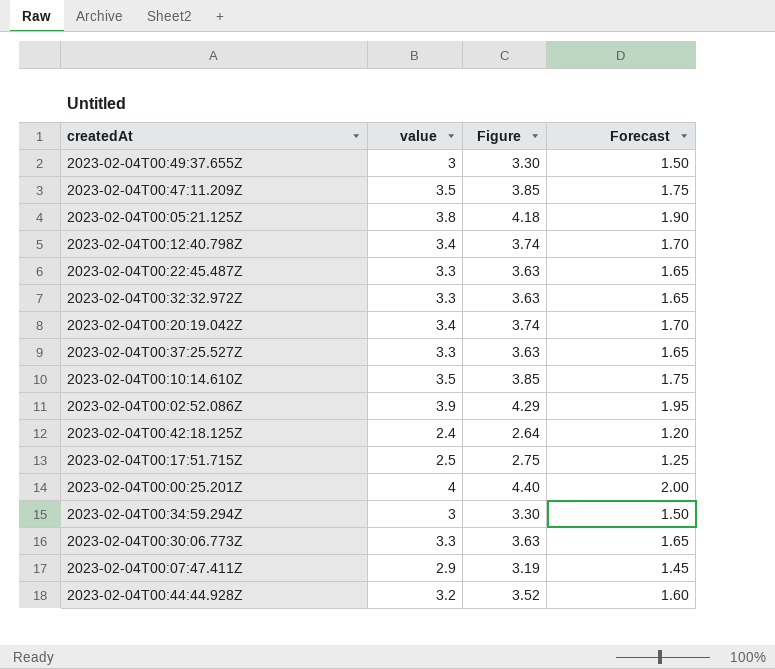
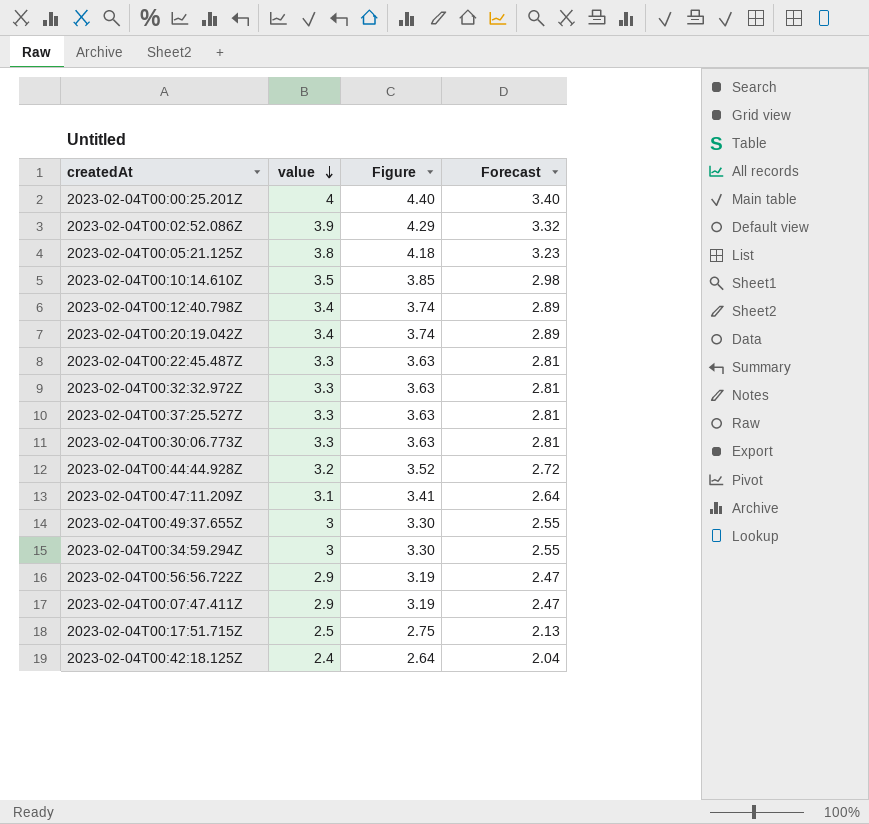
row order: none -> value descending
column Forecast | formula: [value] * 0.5 -> [value] * 0.85
2023-02-04T00:47:11.209Z | value: 3.5 -> 3.1
2023-02-04T00:47:11.209Z | Figure: 3.85 -> 3.41
row 2023-02-04T00:56:56.722Z: none -> 2.9 | 3.19 | 2.47

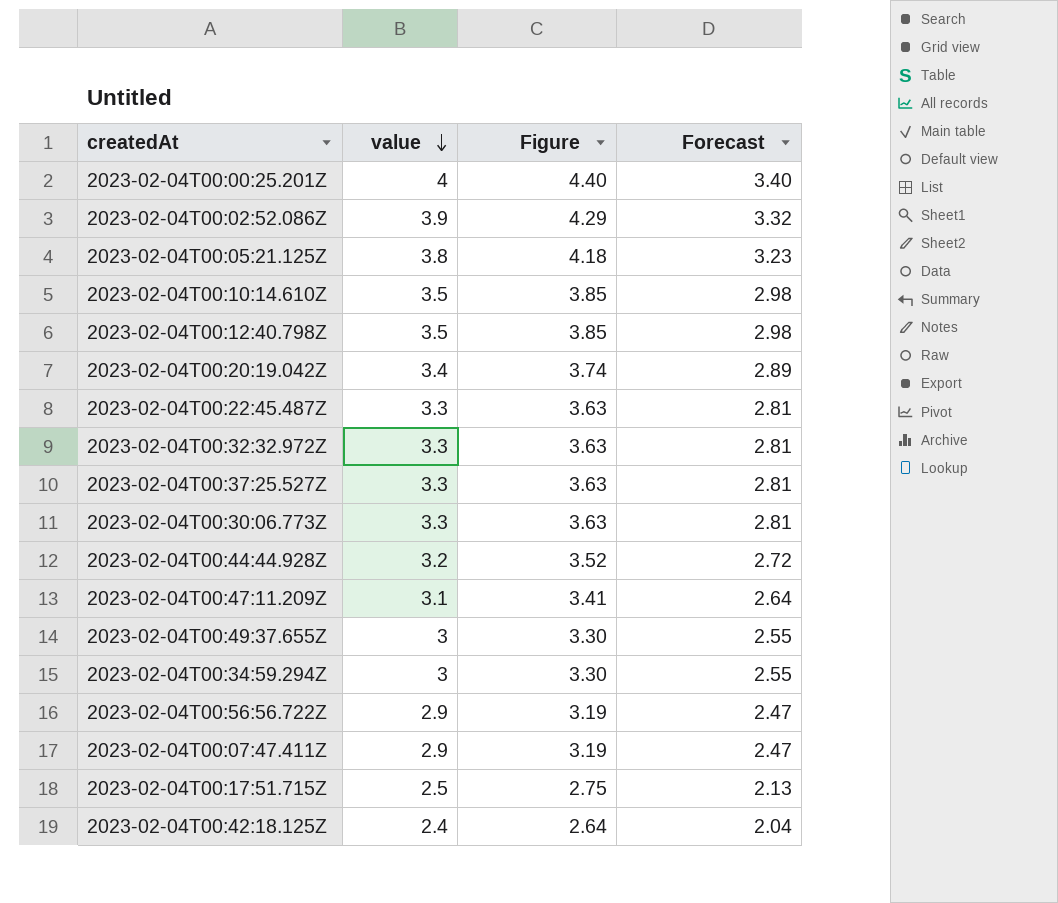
2023-02-04T00:12:40.798Z | value: 3.4 -> 3.5
2023-02-04T00:12:40.798Z | Figure: 3.74 -> 3.85
2023-02-04T00:12:40.798Z | Forecast: 2.89 -> 2.98

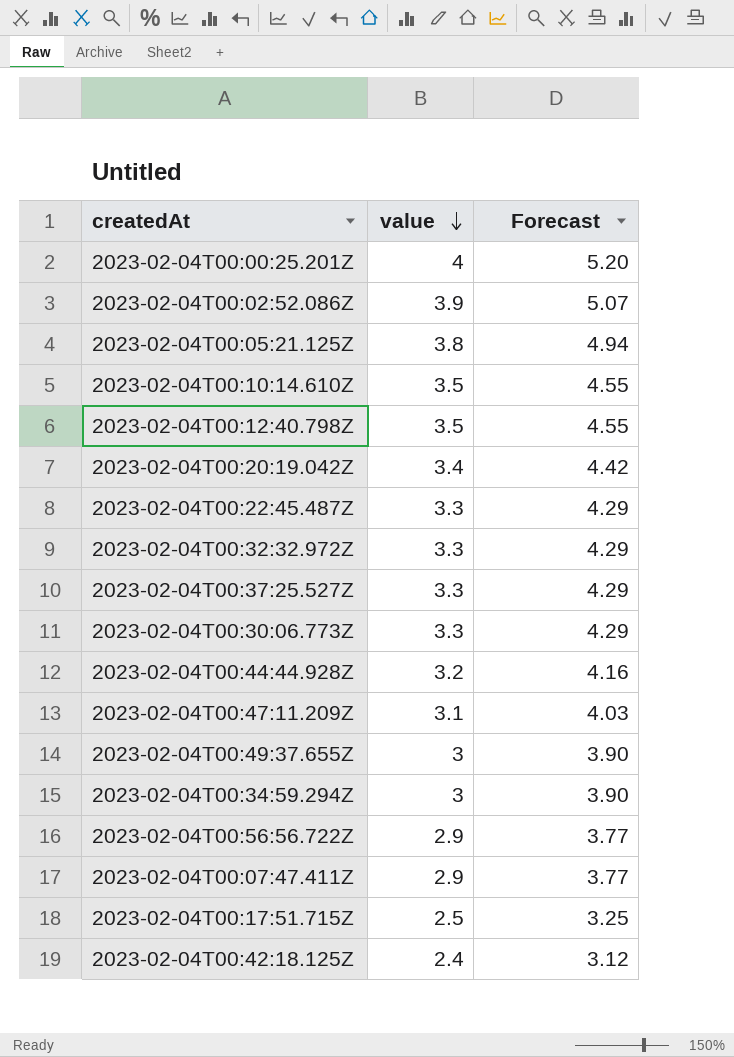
column Figure | formula: [value] * 1.1 -> none
column Forecast | formula: [value] * 0.85 -> [value] * 1.3

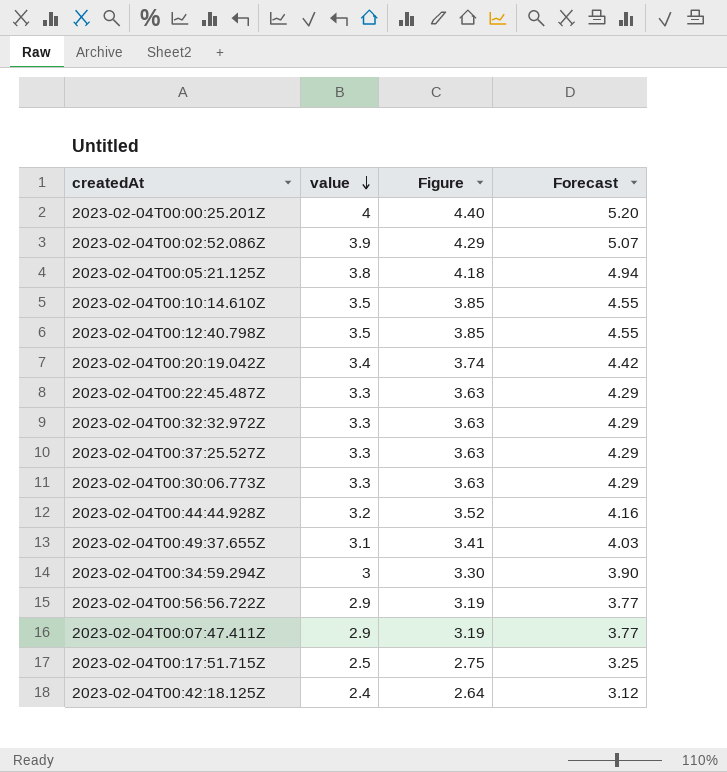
column Figure | formula: none -> [value] * 1.1
row 2023-02-04T00:47:11.209Z: 3.1 | 4.03 -> none
2023-02-04T00:49:37.655Z | value: 3 -> 3.1
2023-02-04T00:49:37.655Z | Forecast: 3.90 -> 4.03

